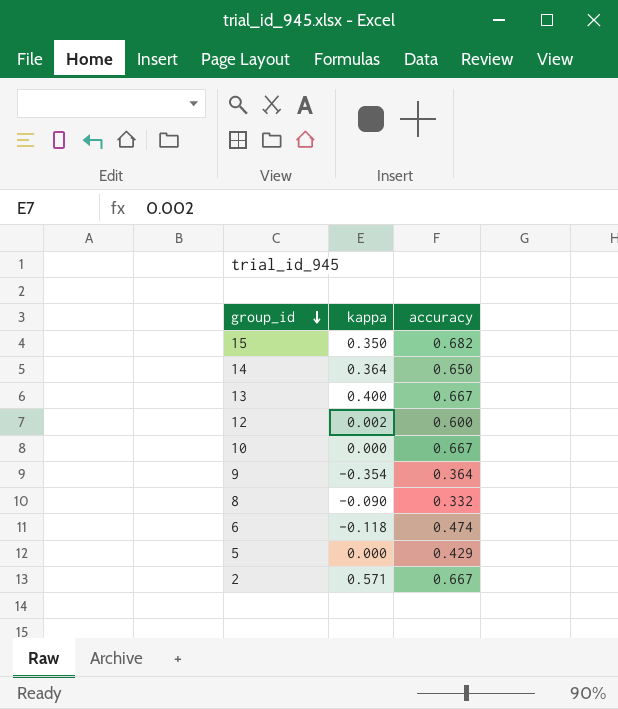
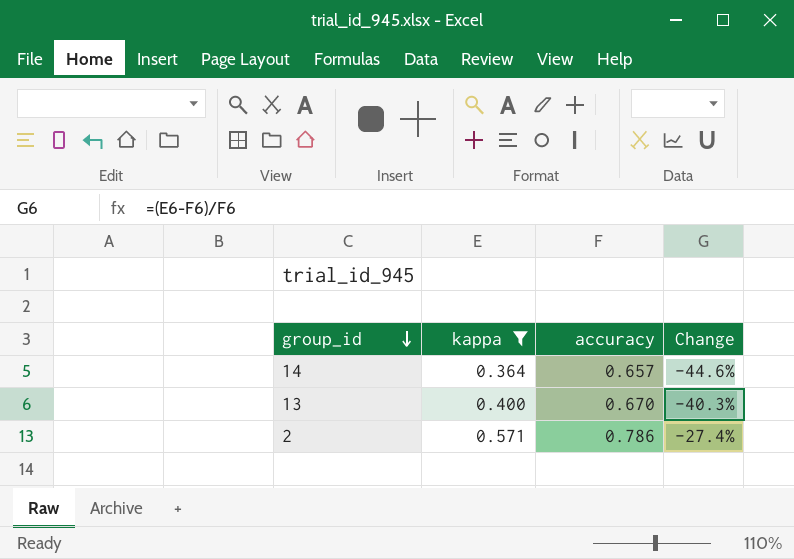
filter: none -> kappa >= 0.364
column Change | formula: none -> ([kappa] - [accuracy]) / [accuracy]
14 | accuracy: 0.650 -> 0.657
13 | accuracy: 0.667 -> 0.670
2 | accuracy: 0.667 -> 0.786

